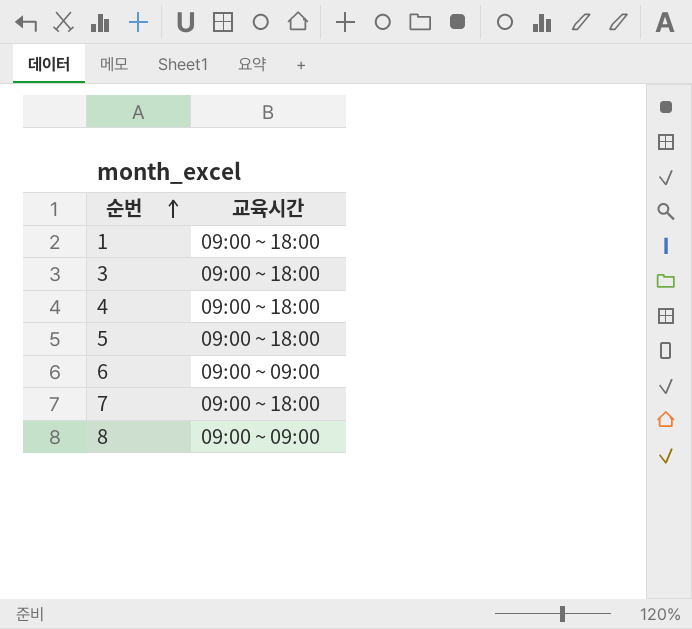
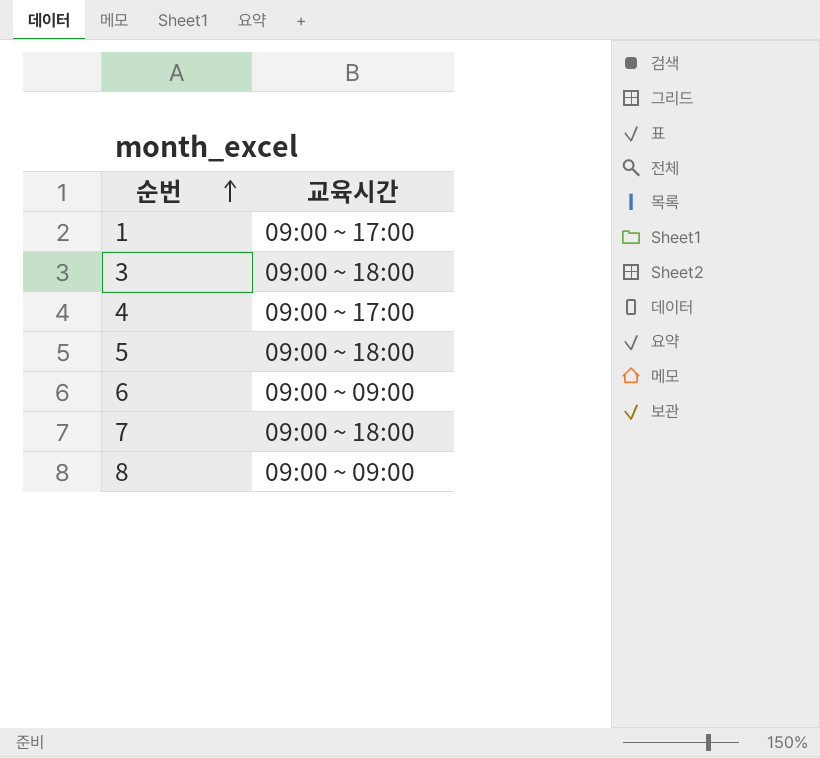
1 | 교육시간: 09:00 ~ 18:00 -> 09:00 ~ 17:00
4 | 교육시간: 09:00 ~ 18:00 -> 09:00 ~ 17:00

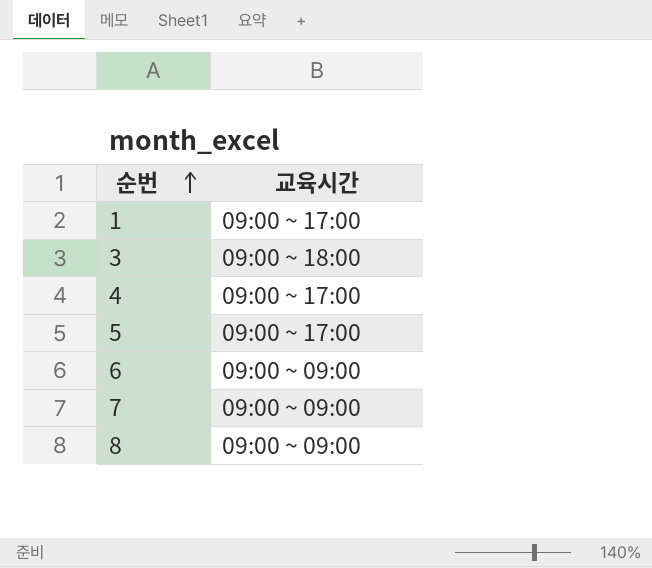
5 | 교육시간: 09:00 ~ 18:00 -> 09:00 ~ 17:00
7 | 교육시간: 09:00 ~ 18:00 -> 09:00 ~ 09:00

